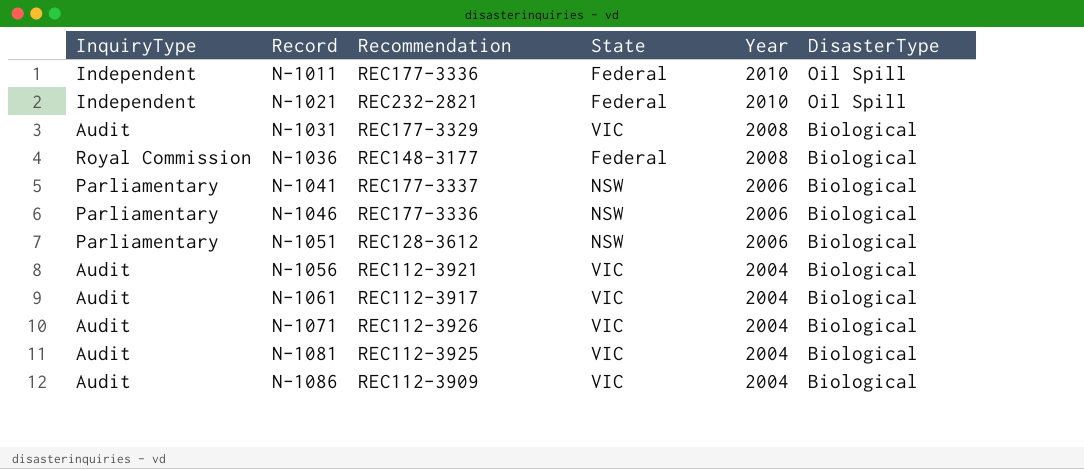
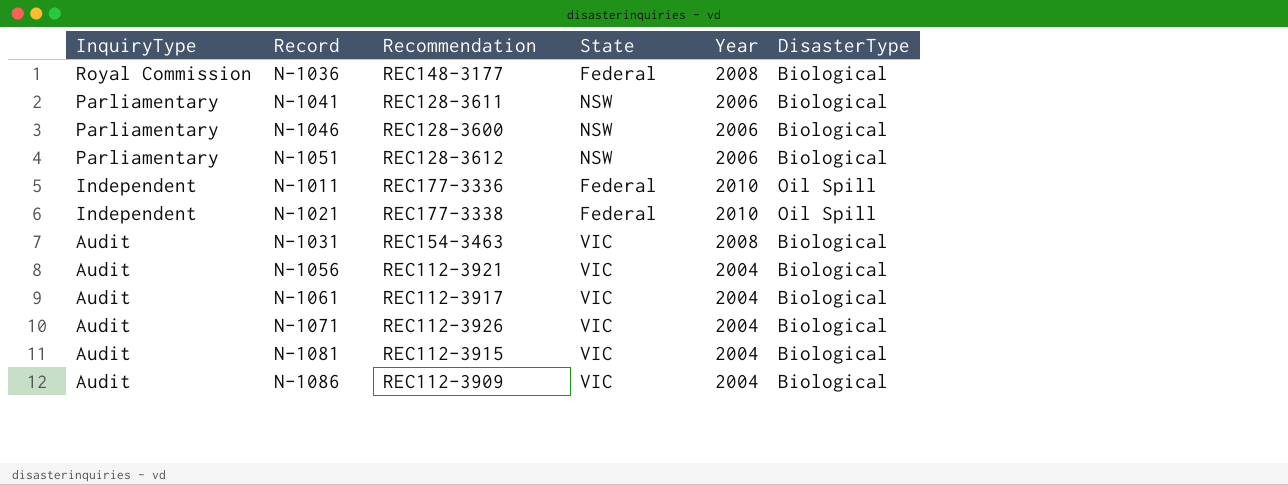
row order: Record ascending -> InquiryType descending
N-1041 | Recommendation: REC177-3337 -> REC128-3611
N-1046 | Recommendation: REC177-3336 -> REC128-3600
N-1021 | Recommendation: REC232-2821 -> REC177-3338
N-1031 | Recommendation: REC177-3329 -> REC154-3463
N-1081 | Recommendation: REC112-3925 -> REC112-3915

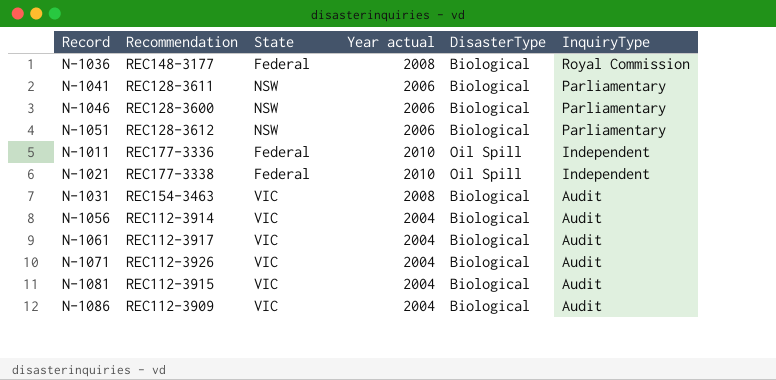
column name: Year -> Year actual
column InquiryType | position: 1 -> 6
N-1056 | Recommendation: REC112-3921 -> REC112-3914

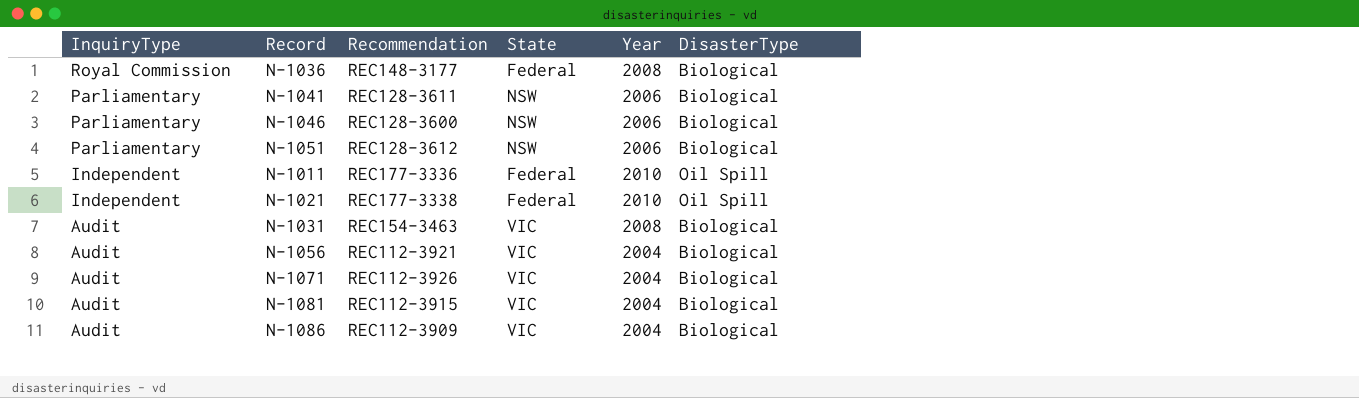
column InquiryType | position: 6 -> 1
column name: Year actual -> Year
row N-1061: REC112-3917 | VIC | 2004 | Biological | Audit -> none
N-1056 | Recommendation: REC112-3914 -> REC112-3921

